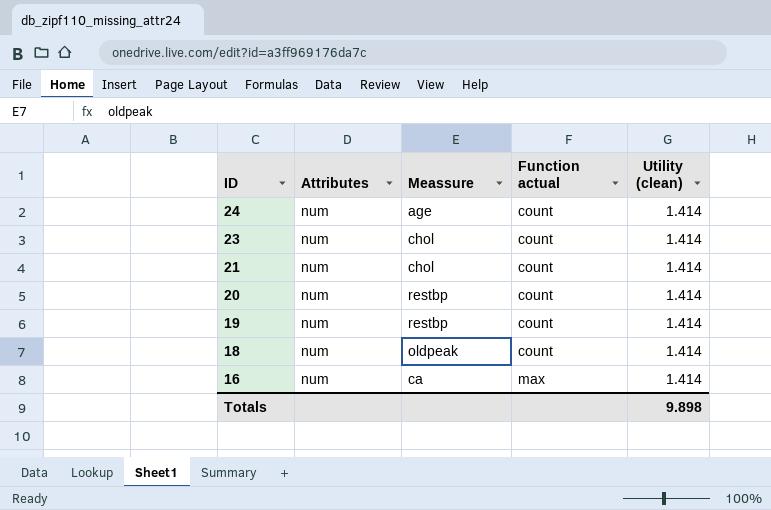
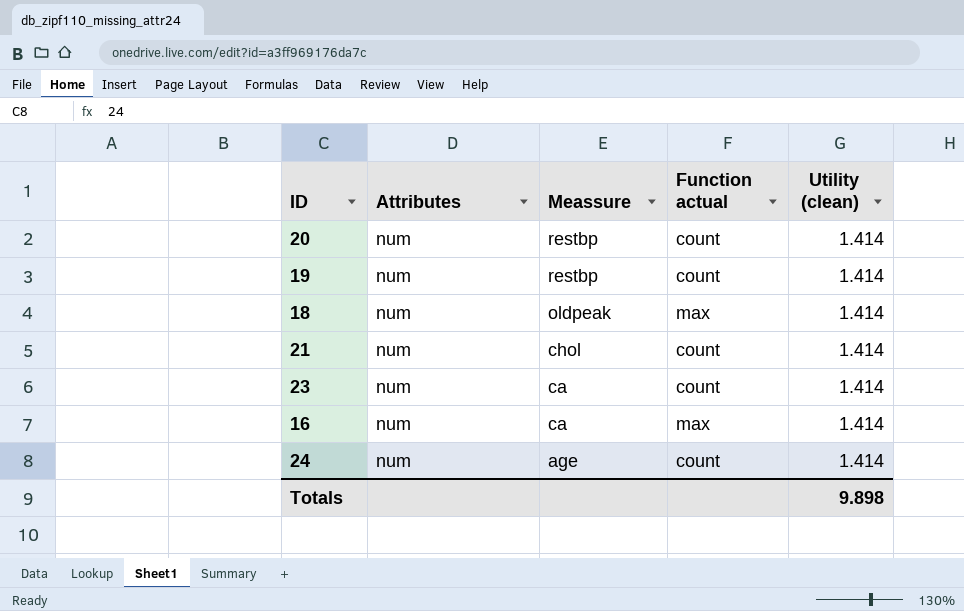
row order: ID descending -> Meassure descending
18 | Function actual: count -> max
23 | Meassure: chol -> ca

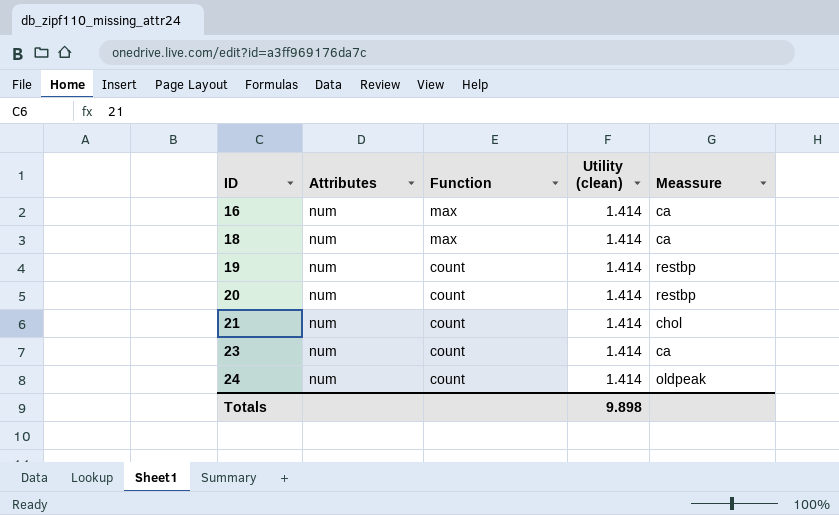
row order: Meassure descending -> ID ascending
column name: Function actual -> Function
column Meassure | position: 3 -> 5
18 | Meassure: oldpeak -> ca
24 | Meassure: age -> oldpeak

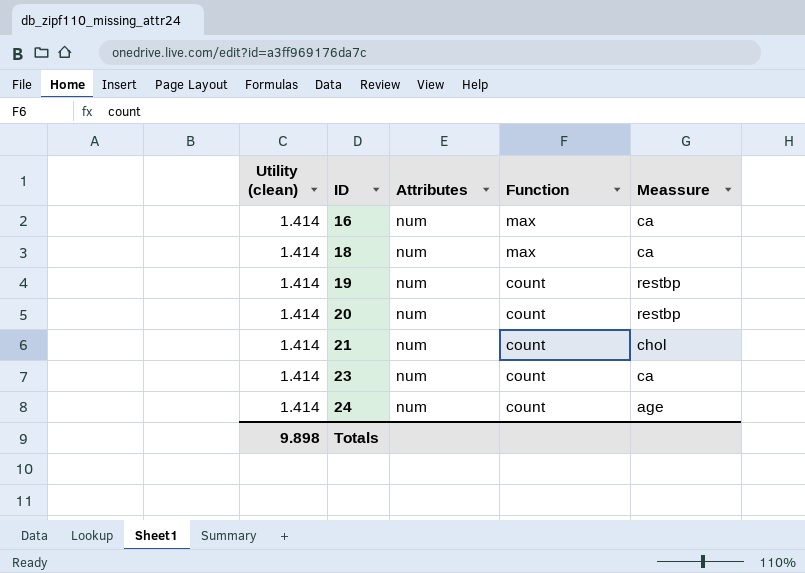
column Utility (clean) | position: 4 -> 1
24 | Meassure: oldpeak -> age

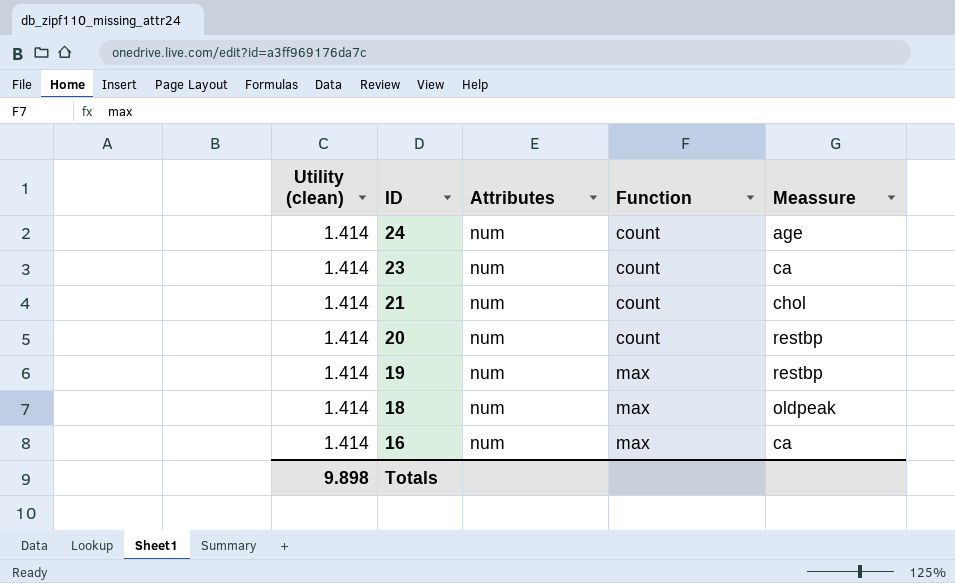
row order: ID ascending -> ID descending
19 | Function: count -> max
18 | Meassure: ca -> oldpeak

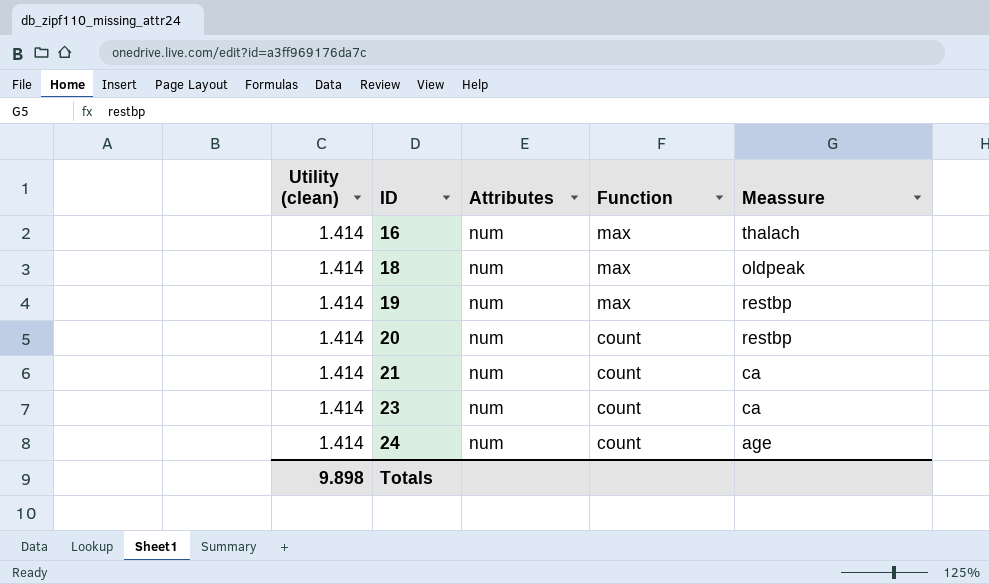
row order: ID descending -> ID ascending
16 | Meassure: ca -> thalach
21 | Meassure: chol -> ca

